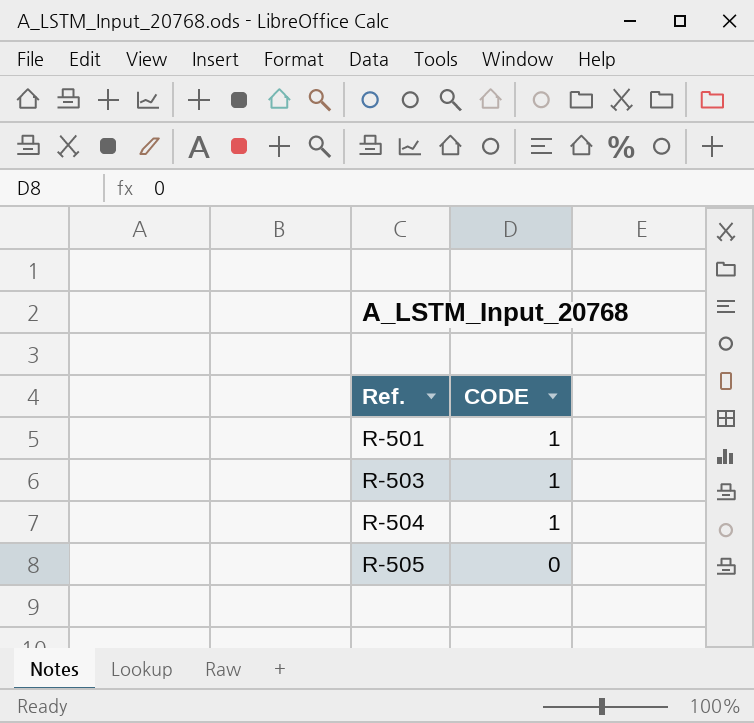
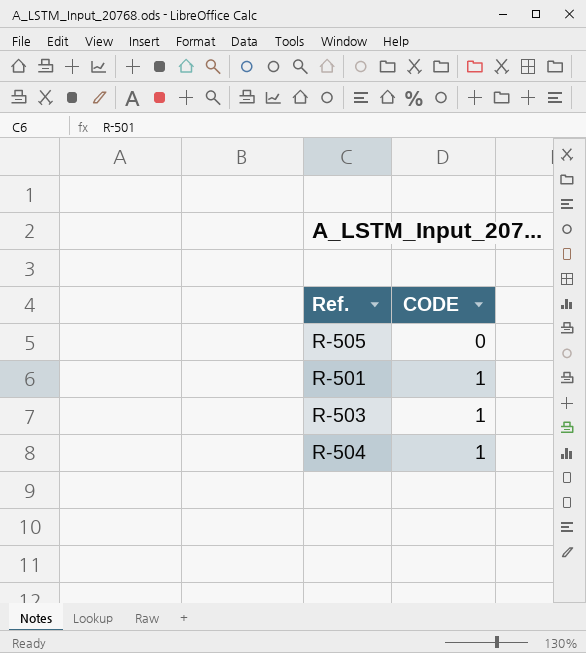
row order: Ref. ascending -> CODE ascending

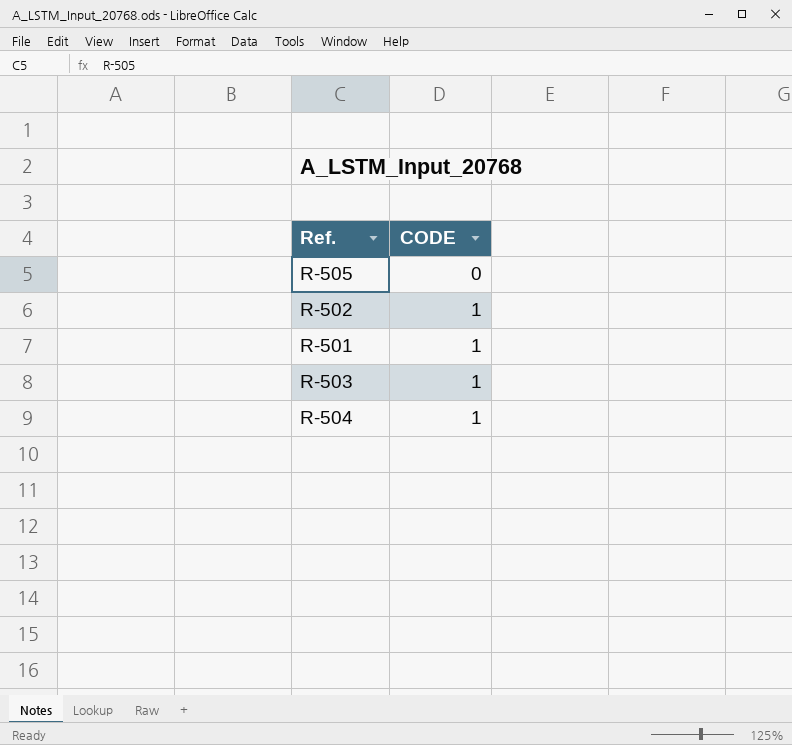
row R-502: none -> 1

